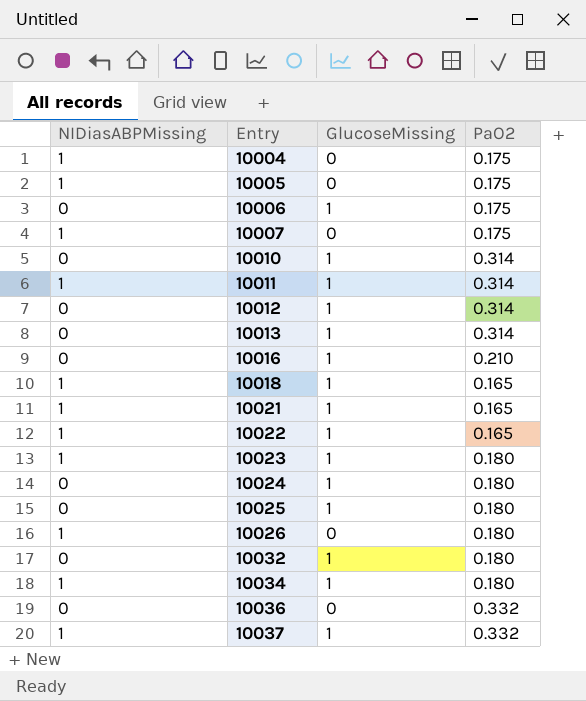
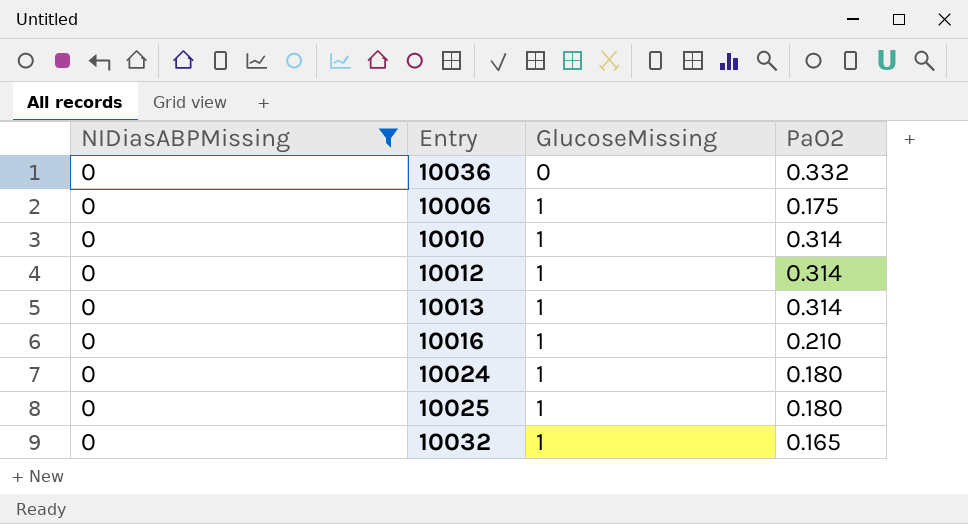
filter: none -> NIDiasABPMissing = 0
row order: Entry ascending -> GlucoseMissing ascending
10032 | PaO2: 0.180 -> 0.165

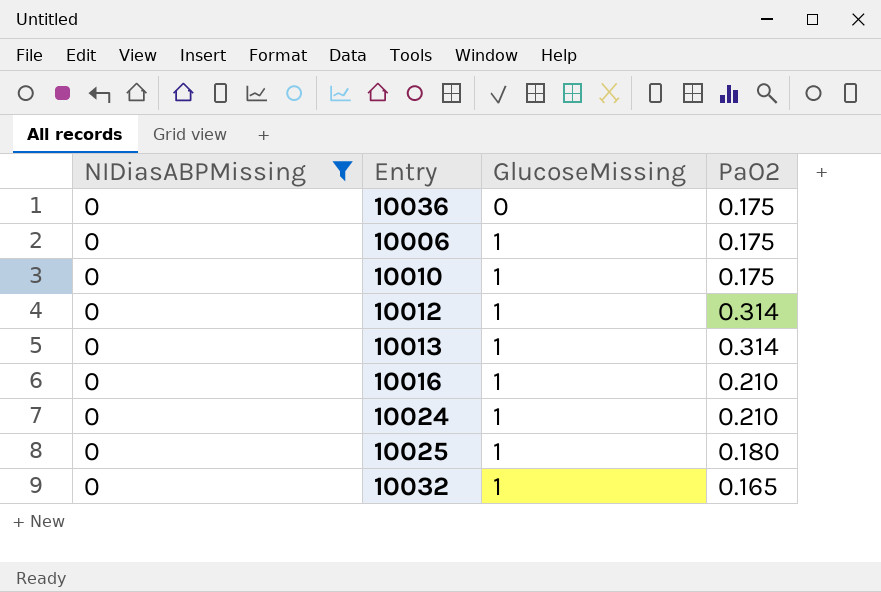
10036 | PaO2: 0.332 -> 0.175
10010 | PaO2: 0.314 -> 0.175
10024 | PaO2: 0.180 -> 0.210

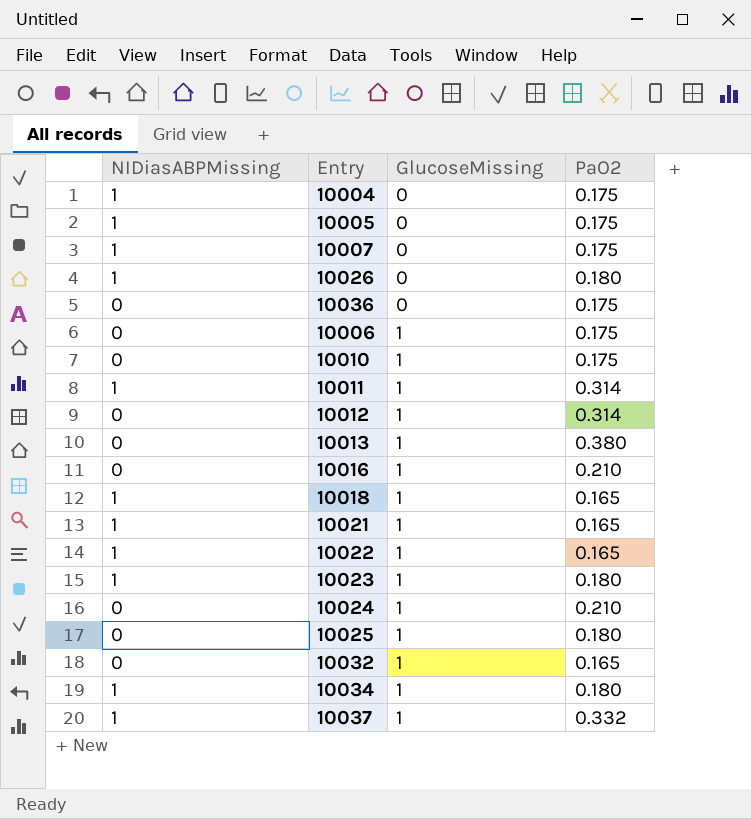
filter: NIDiasABPMissing = 0 -> none
10013 | PaO2: 0.314 -> 0.380

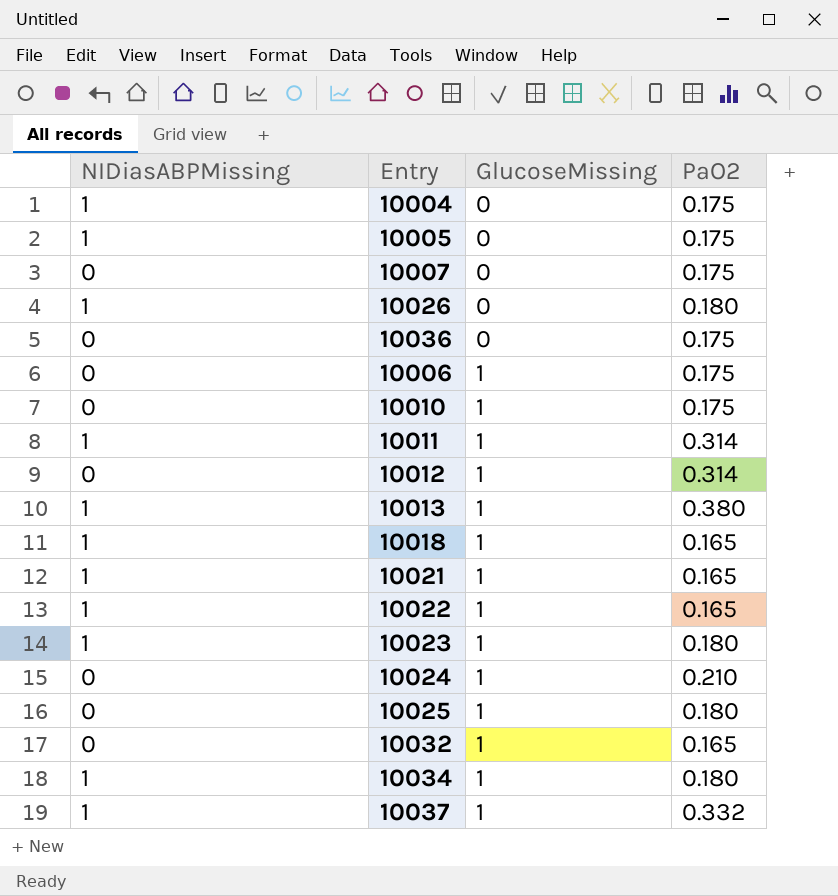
row 10016: 0 | 1 | 0.210 -> none
10007 | NIDiasABPMissing: 1 -> 0
10013 | NIDiasABPMissing: 0 -> 1

